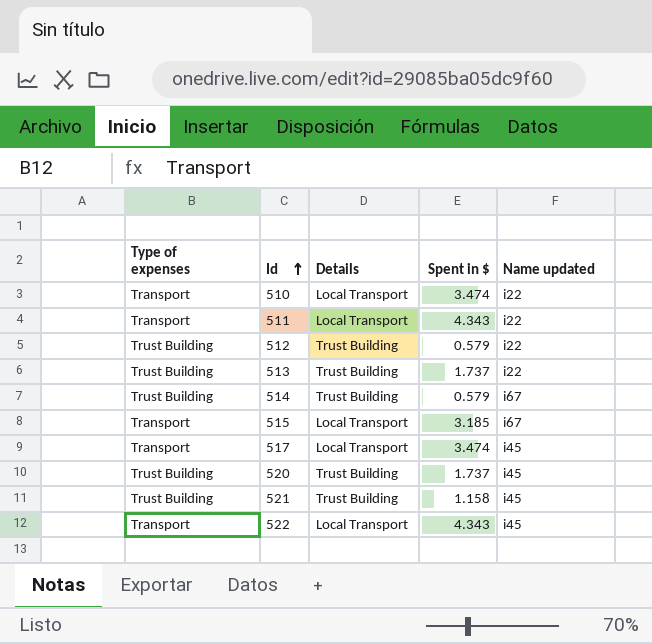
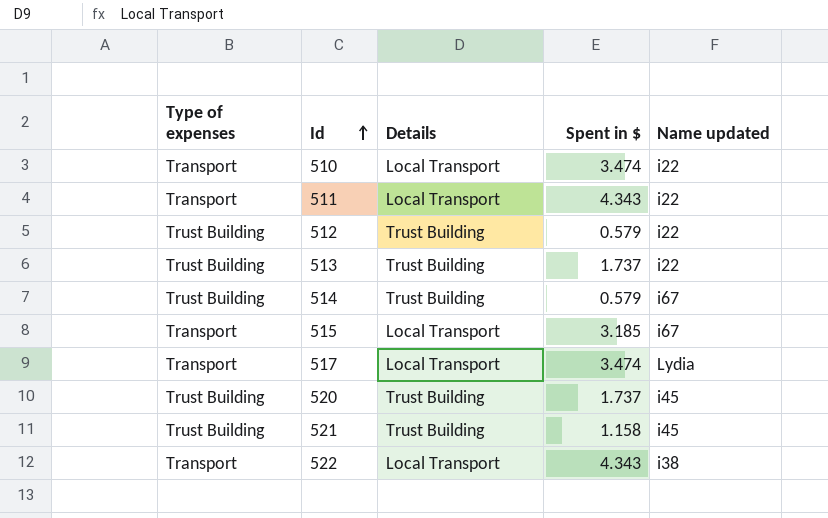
517 | Name updated: i45 -> Lydia
522 | Name updated: i45 -> i38

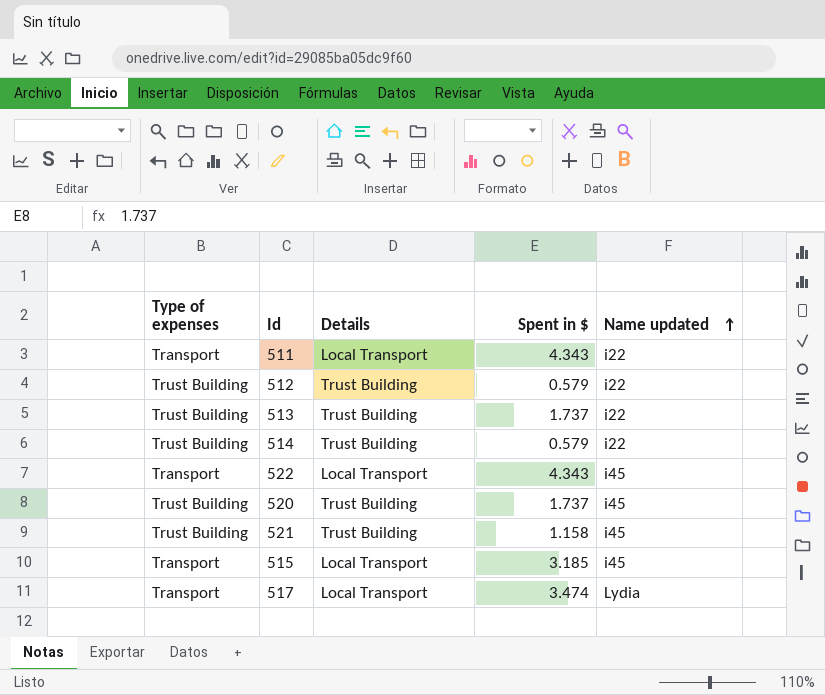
row order: Id ascending -> Name updated ascending
row 510: Transport | Local Transport | 3.474 | i22 -> none
514 | Name updated: i67 -> i22
522 | Name updated: i38 -> i45
515 | Name updated: i67 -> i45

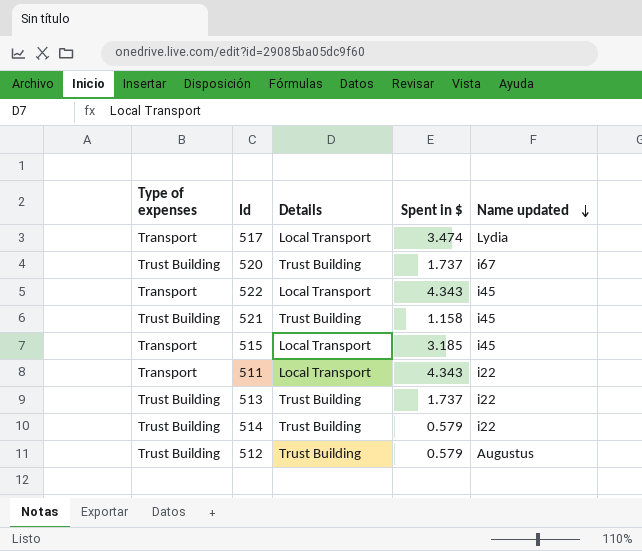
row order: Name updated ascending -> Name updated descending
520 | Name updated: i45 -> i67
512 | Name updated: i22 -> Augustus

